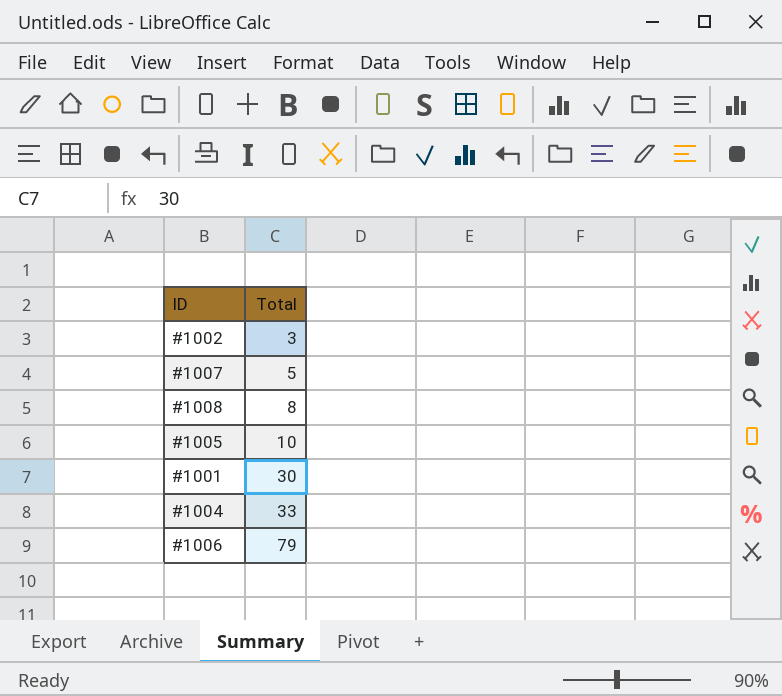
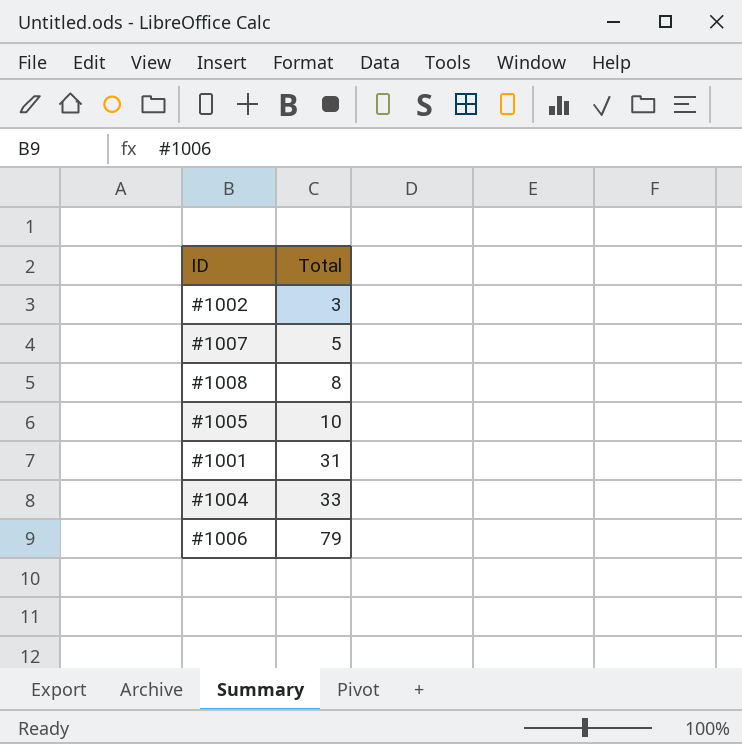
#1001 | Total: 30 -> 31

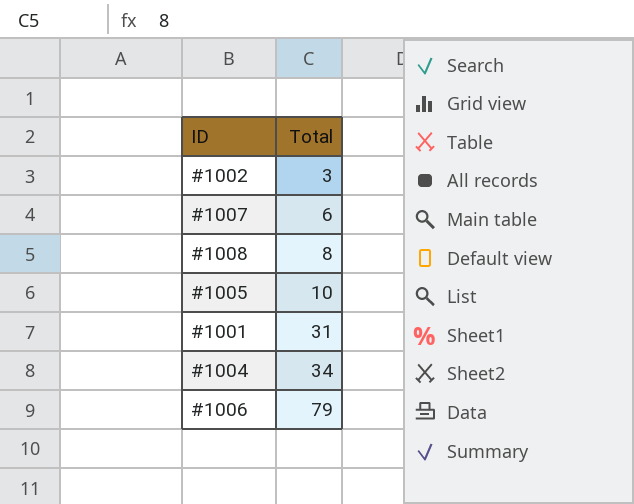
#1007 | Total: 5 -> 6
#1004 | Total: 33 -> 34

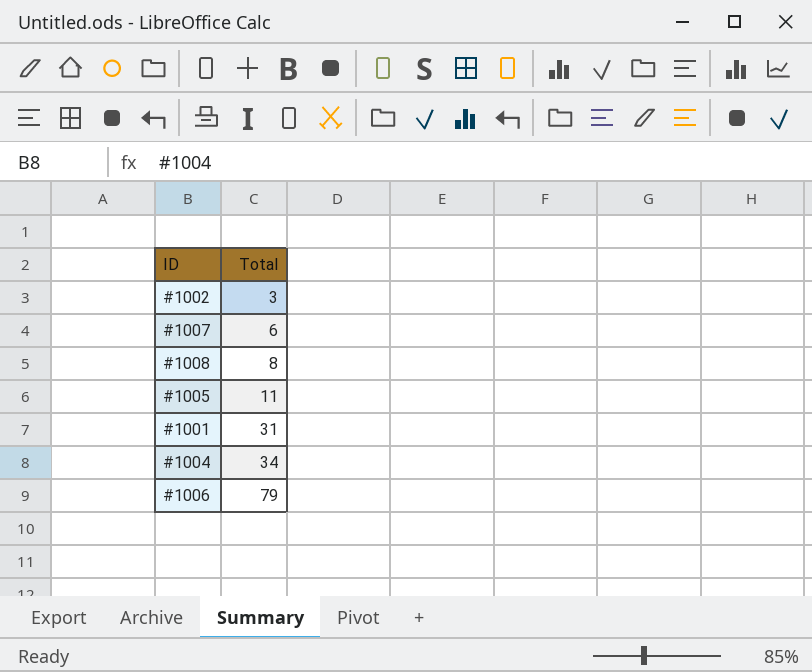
#1005 | Total: 10 -> 11

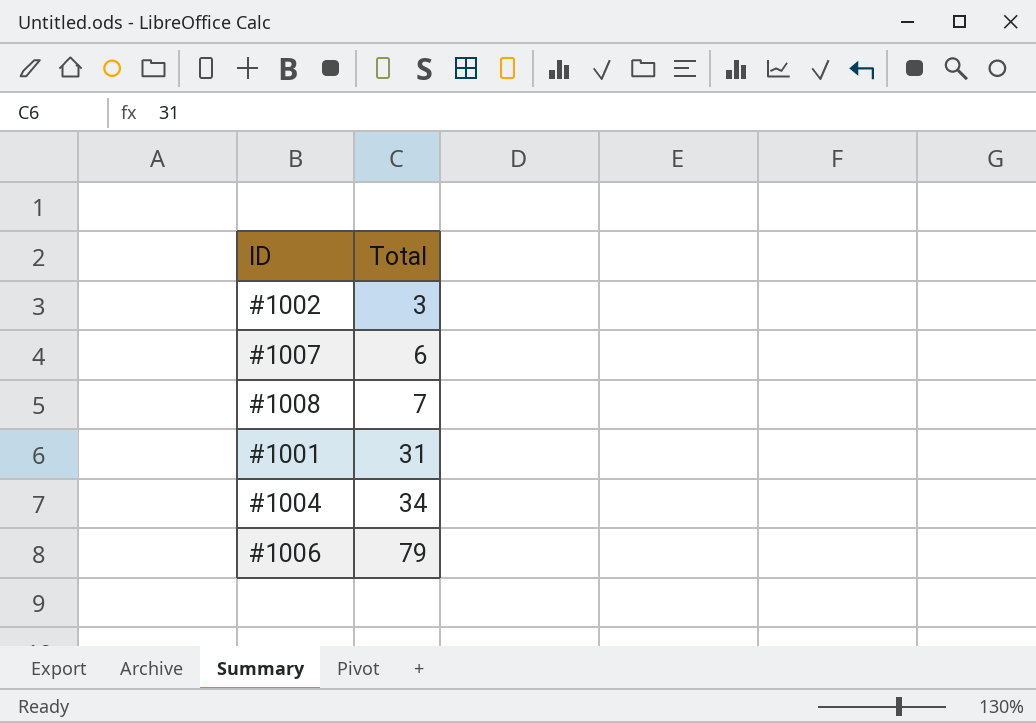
row #1005: 11 -> none
#1008 | Total: 8 -> 7

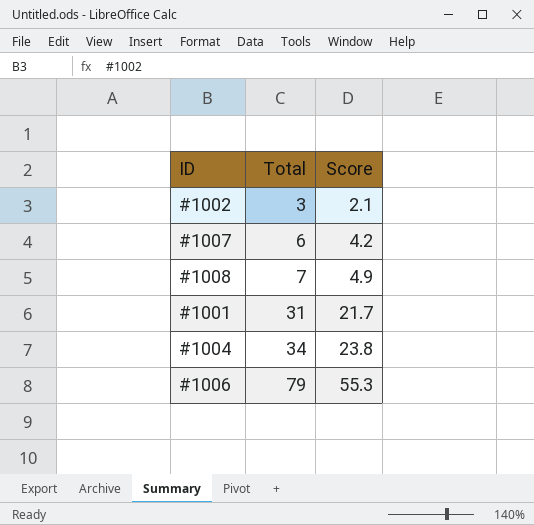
column Score | formula: none -> [Total] * 0.7

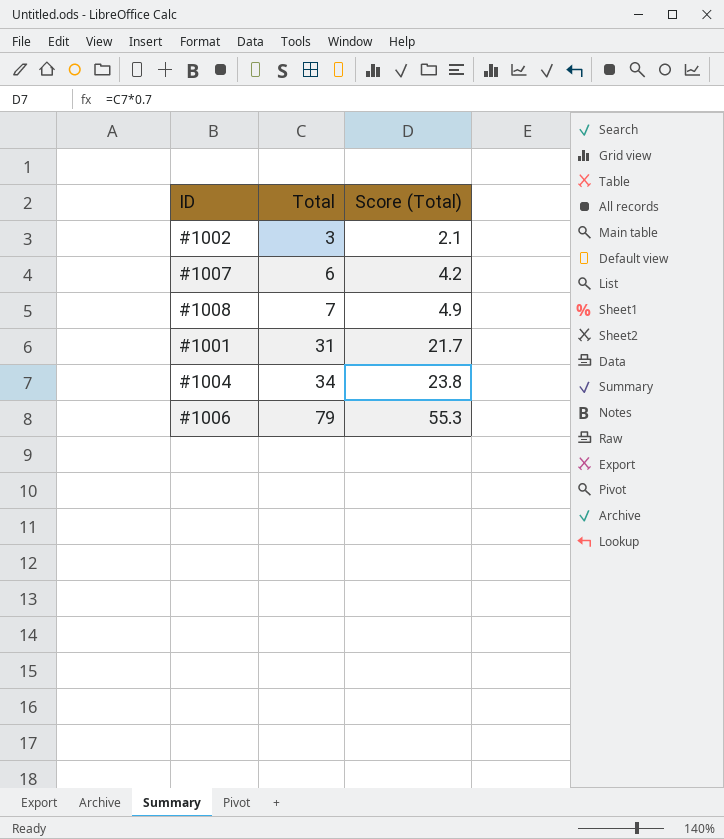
column name: Score -> Score (Total)

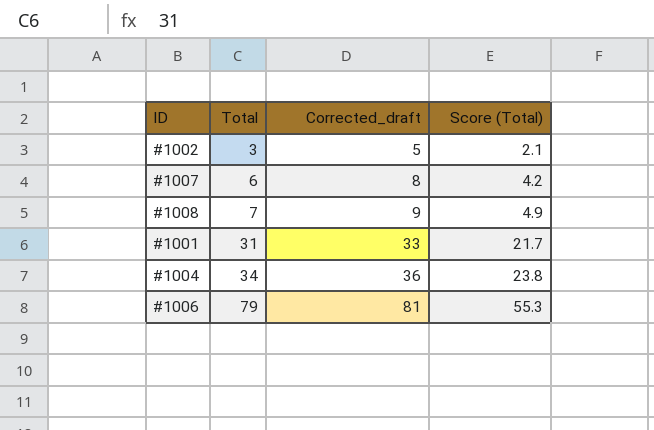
column Corrected_draft | formula: none -> [Total] + 2

